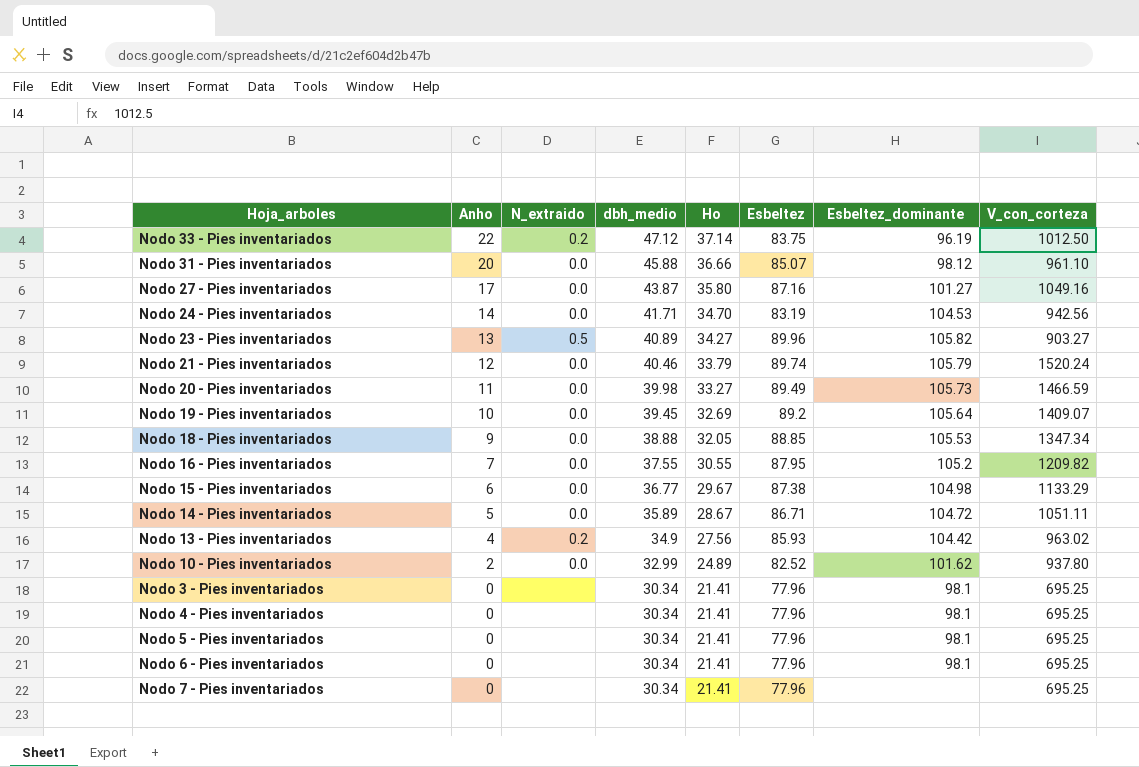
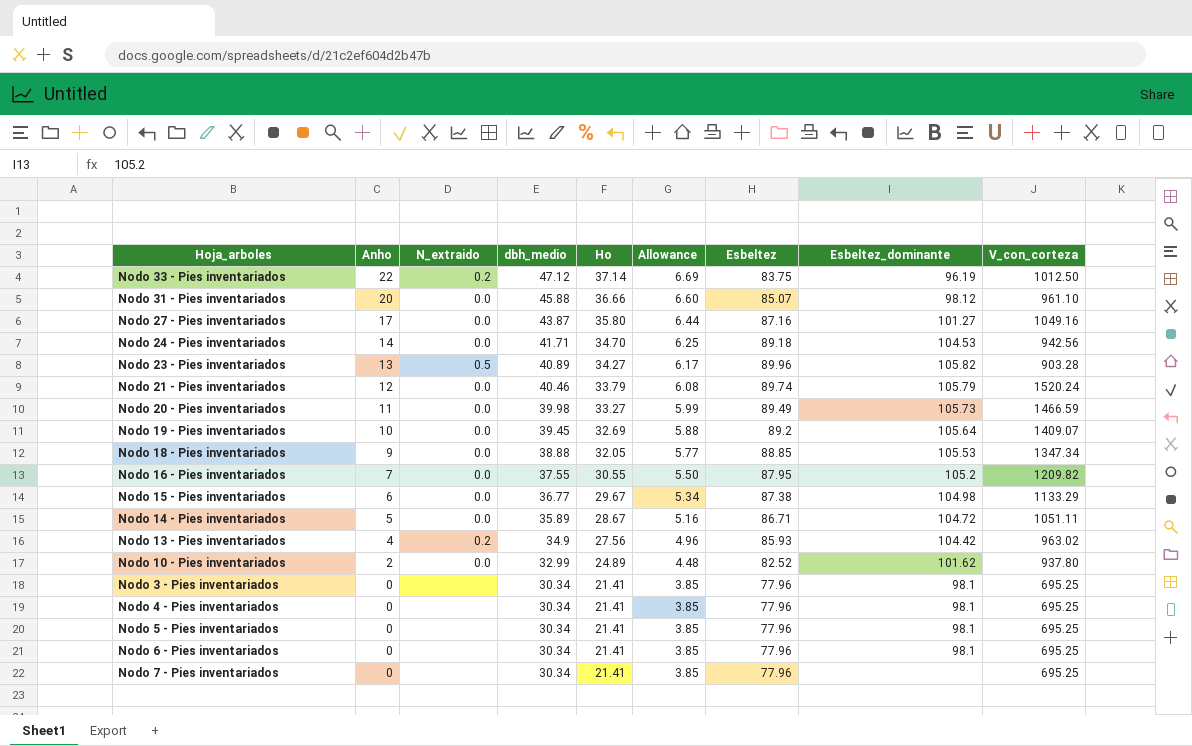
column Allowance | formula: none -> [Ho] * 0.18
Nodo 24 - Pies inventariados | Esbeltez: 83.19 -> 89.18
Nodo 23 - Pies inventariados | V_con_corteza: 903.27 -> 903.28

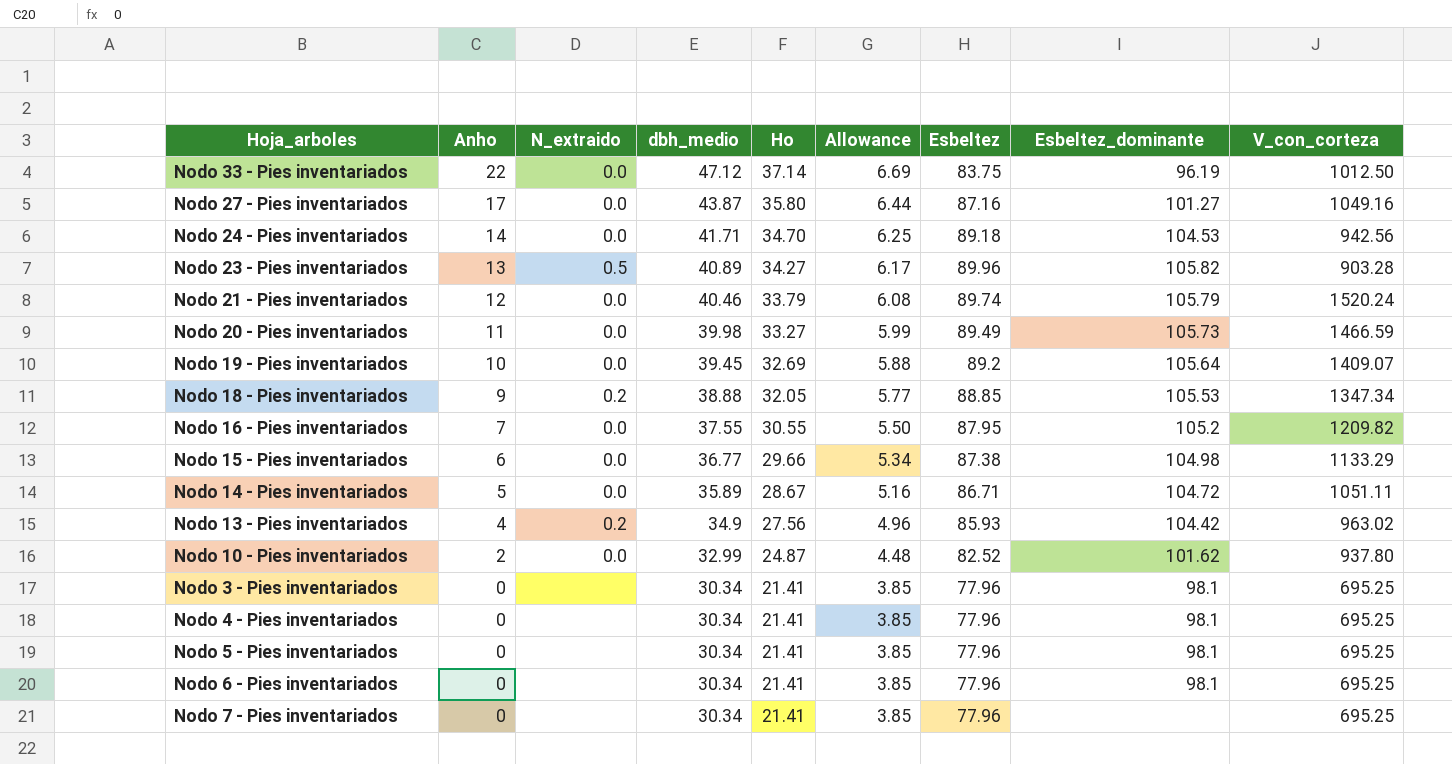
row Nodo 31 - Pies inventariados: 20 | 0.0 | 45.88 | 36.66 | 6.60 | 85.07 | 98.12 | 961.10 -> none
Nodo 33 - Pies inventariados | N_extraido: 0.2 -> 0.0
Nodo 18 - Pies inventariados | N_extraido: 0.0 -> 0.2
Nodo 15 - Pies inventariados | Ho: 29.67 -> 29.66
Nodo 10 - Pies inventariados | Ho: 24.89 -> 24.87

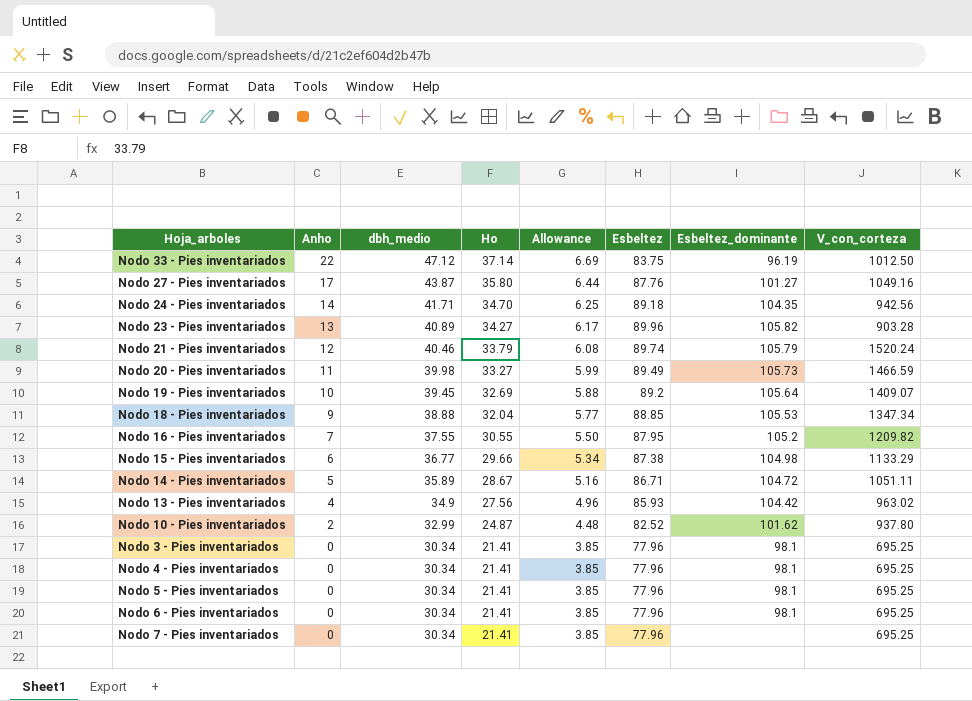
column N_extraido | position: 3 -> none
Nodo 27 - Pies inventariados | Esbeltez: 87.16 -> 87.76
Nodo 24 - Pies inventariados | Esbeltez_dominante: 104.53 -> 104.35
Nodo 18 - Pies inventariados | Ho: 32.05 -> 32.04

